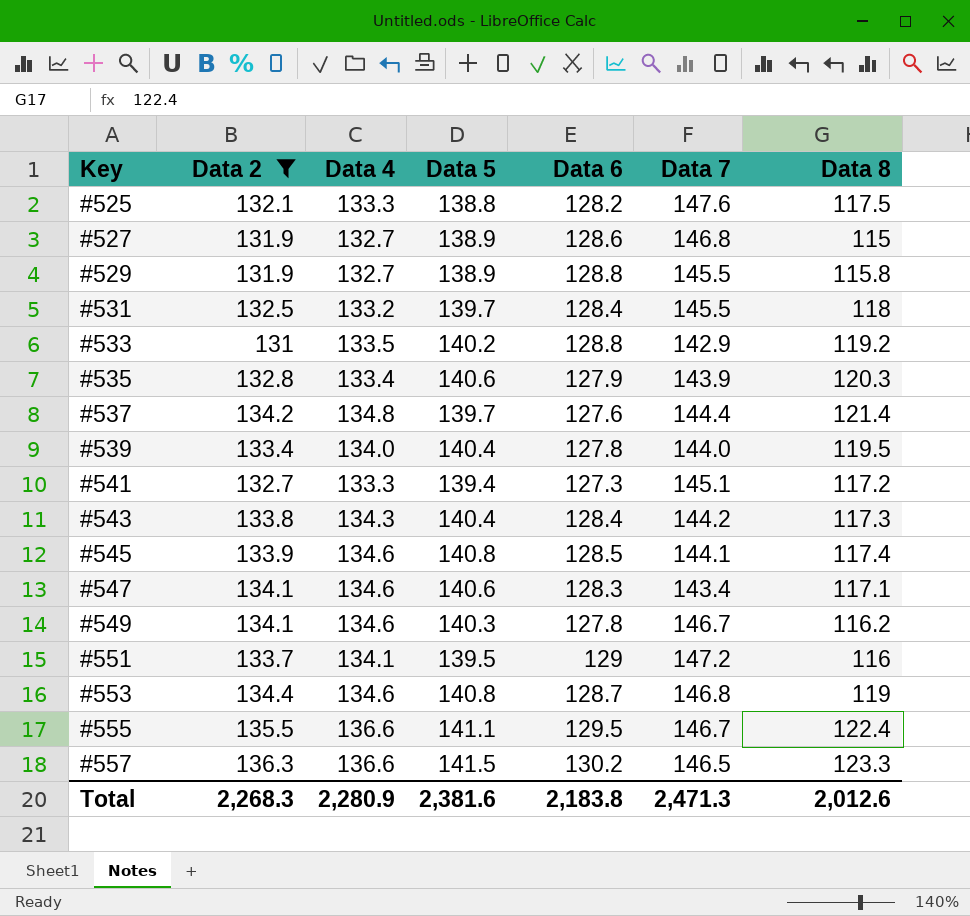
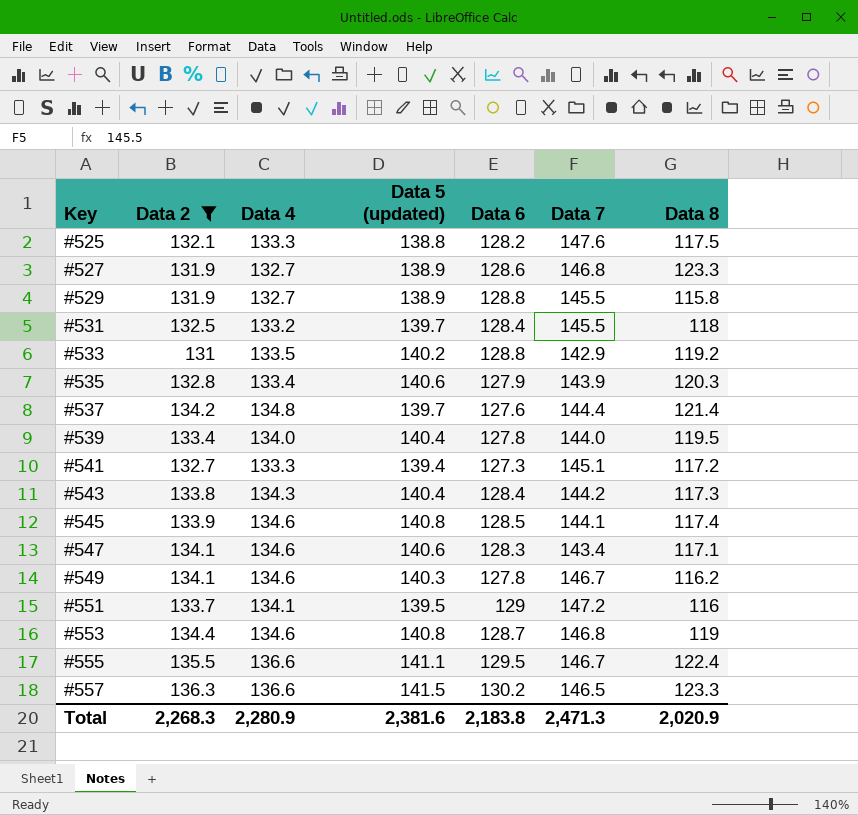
column name: Data 5 -> Data 5 (updated)
#527 | Data 8: 115 -> 123.3
Total | Data 8: 2,012.6 -> 2,020.9

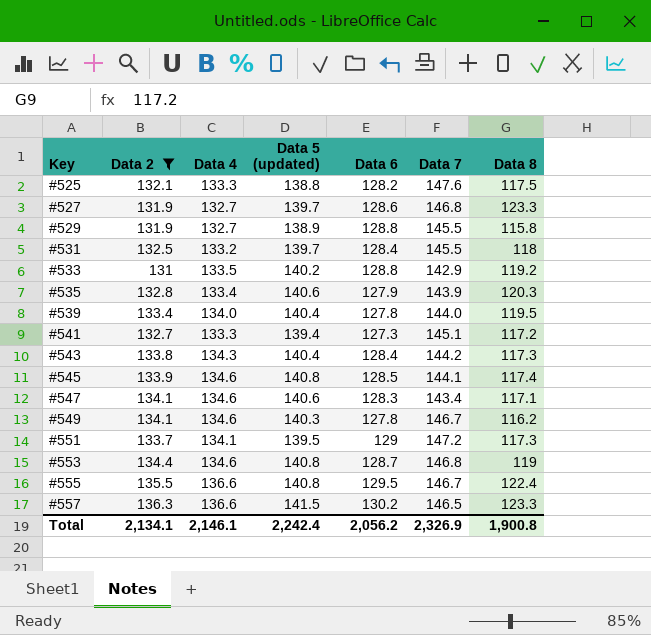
row #537: 134.2 | 134.8 | 139.7 | 127.6 | 144.4 | 121.4 -> none
#527 | Data 5 (updated): 138.9 -> 139.7
#551 | Data 8: 116 -> 117.3
#555 | Data 5 (updated): 141.1 -> 140.8
Total | Data 2: 2,268.3 -> 2,134.1
Total | Data 4: 2,280.9 -> 2,146.1
Total | Data 5 (updated): 2,381.6 -> 2,242.4
Total | Data 6: 2,183.8 -> 2,056.2
Total | Data 7: 2,471.3 -> 2,326.9
Total | Data 8: 2,020.9 -> 1,900.8

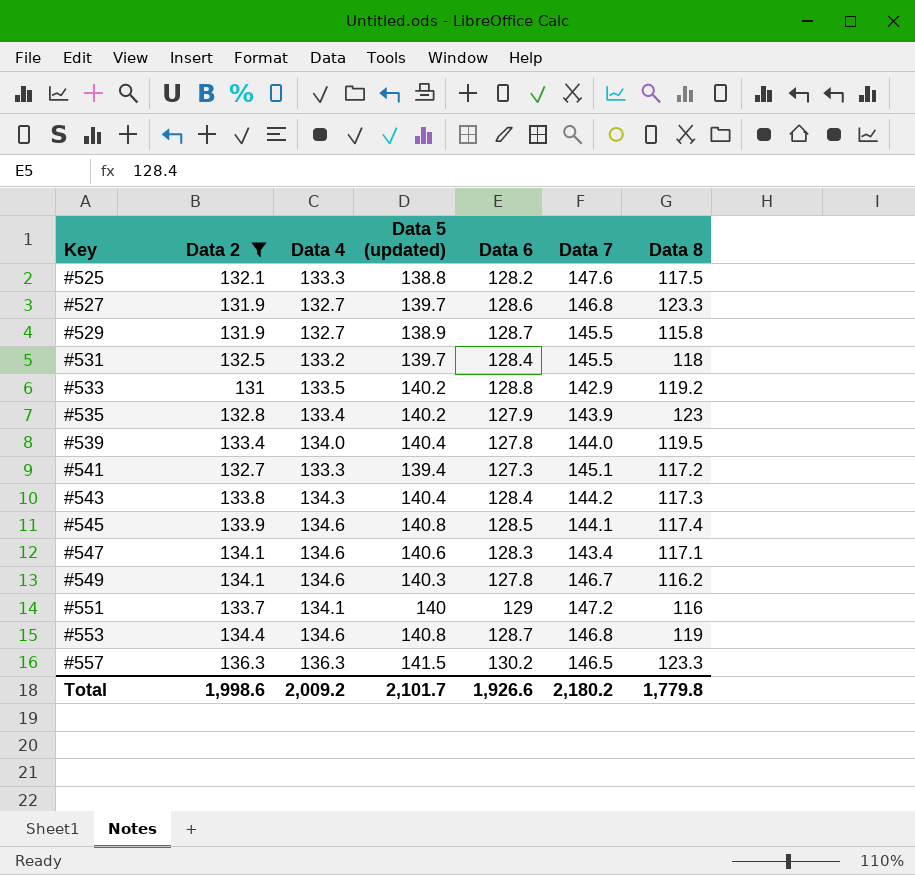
row #555: 135.5 | 136.6 | 140.8 | 129.5 | 146.7 | 122.4 -> none
#529 | Data 6: 128.8 -> 128.7
#535 | Data 5 (updated): 140.6 -> 140.2
#535 | Data 8: 120.3 -> 123
#551 | Data 5 (updated): 139.5 -> 140
#551 | Data 8: 117.3 -> 116
#557 | Data 4: 136.6 -> 136.3
Total | Data 2: 2,134.1 -> 1,998.6
Total | Data 4: 2,146.1 -> 2,009.2
Total | Data 5 (updated): 2,242.4 -> 2,101.7
Total | Data 6: 2,056.2 -> 1,926.6
Total | Data 7: 2,326.9 -> 2,180.2
Total | Data 8: 1,900.8 -> 1,779.8

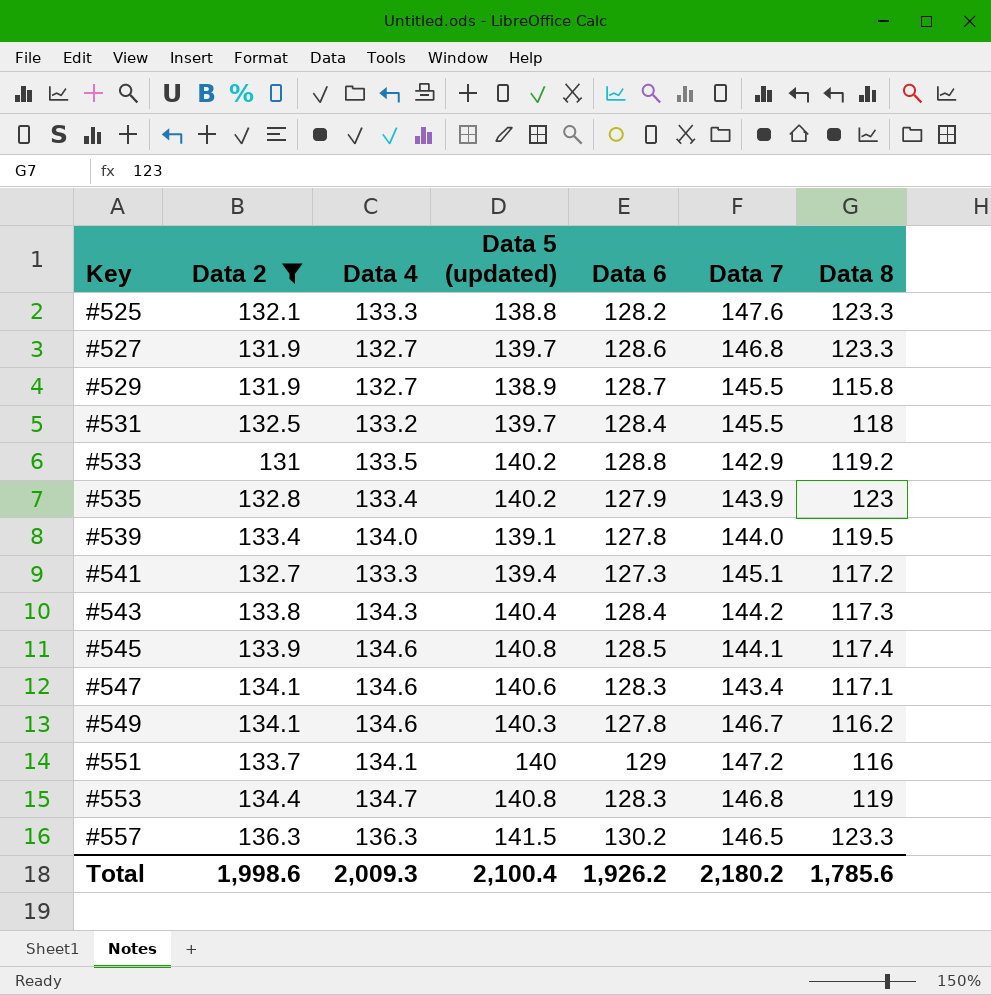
#525 | Data 8: 117.5 -> 123.3
#539 | Data 5 (updated): 140.4 -> 139.1
#553 | Data 4: 134.6 -> 134.7
#553 | Data 6: 128.7 -> 128.3
Total | Data 4: 2,009.2 -> 2,009.3
Total | Data 5 (updated): 2,101.7 -> 2,100.4
Total | Data 6: 1,926.6 -> 1,926.2
Total | Data 8: 1,779.8 -> 1,785.6

